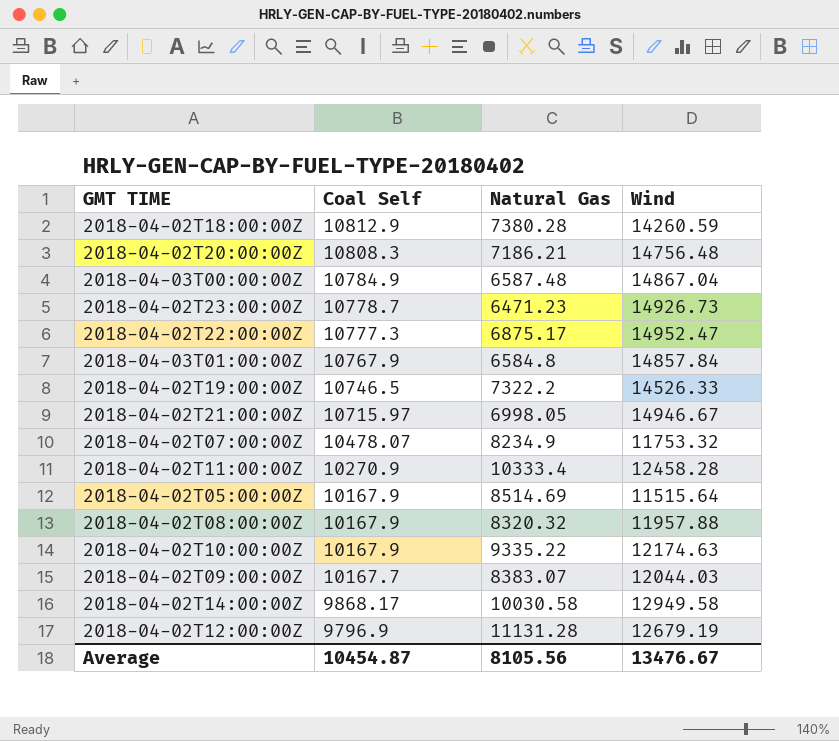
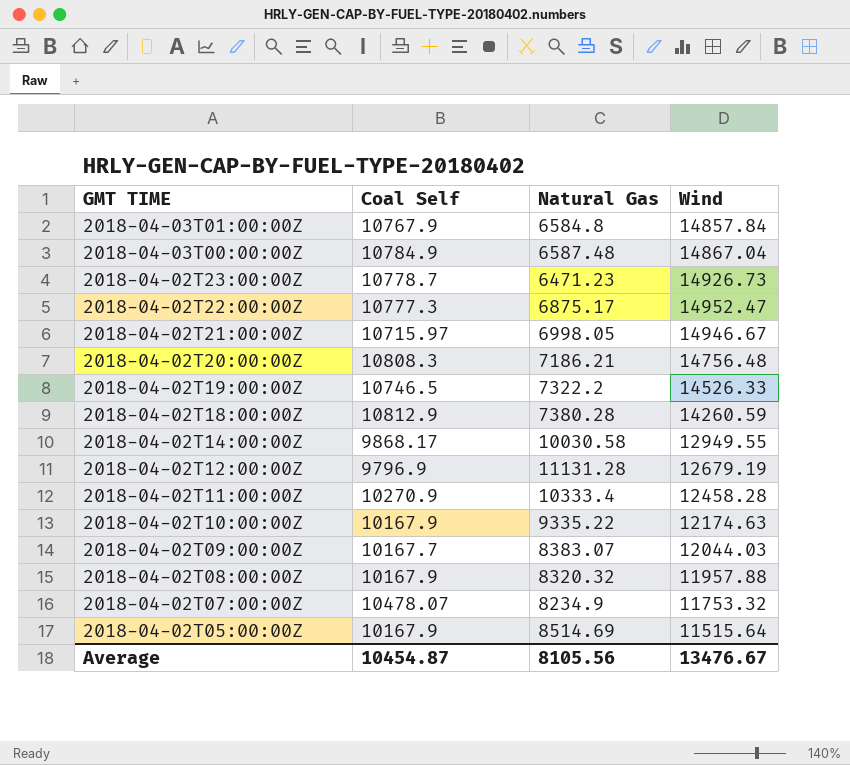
row order: Coal Self descending -> GMT TIME descending
2018-04-02T14:00:00Z | Wind: 12949.58 -> 12949.55

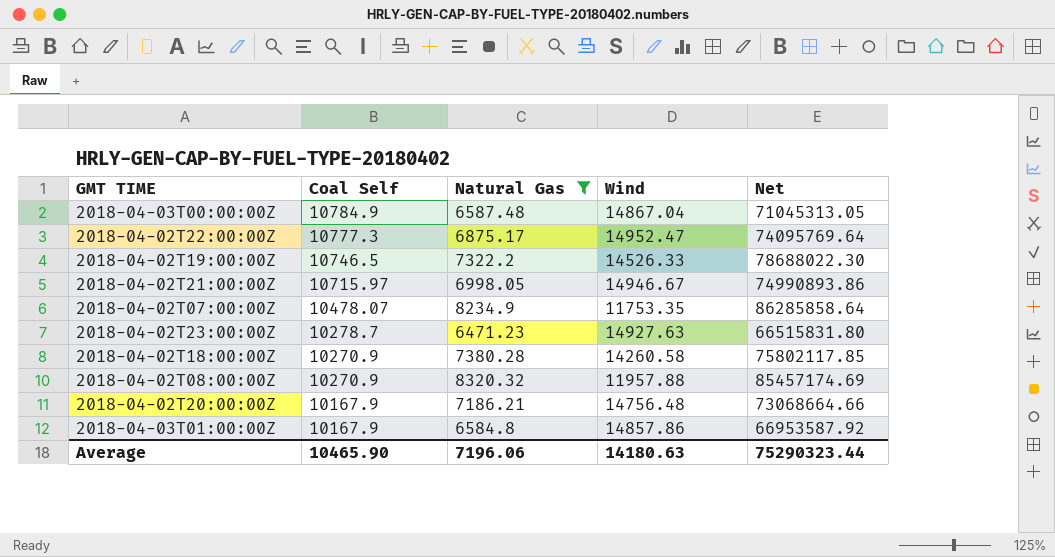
filter: none -> Natural Gas <= 8320.32
row order: GMT TIME descending -> Coal Self descending
column Net | formula: none -> [Coal Self] * [Natural Gas]
2018-04-02T07:00:00Z | Wind: 11753.32 -> 11753.35
2018-04-02T23:00:00Z | Coal Self: 10778.7 -> 10278.7
2018-04-02T23:00:00Z | Wind: 14926.73 -> 14927.63
2018-04-02T18:00:00Z | Coal Self: 10812.9 -> 10270.9
2018-04-02T18:00:00Z | Wind: 14260.59 -> 14260.58
2018-04-02T08:00:00Z | Coal Self: 10167.9 -> 10270.9
2018-04-02T20:00:00Z | Coal Self: 10808.3 -> 10167.9
2018-04-03T01:00:00Z | Coal Self: 10767.9 -> 10167.9
2018-04-03T01:00:00Z | Wind: 14857.84 -> 14857.86
Average | Coal Self: 10454.87 -> 10465.90
Average | Natural Gas: 8105.56 -> 7196.06
Average | Wind: 13476.67 -> 14180.63

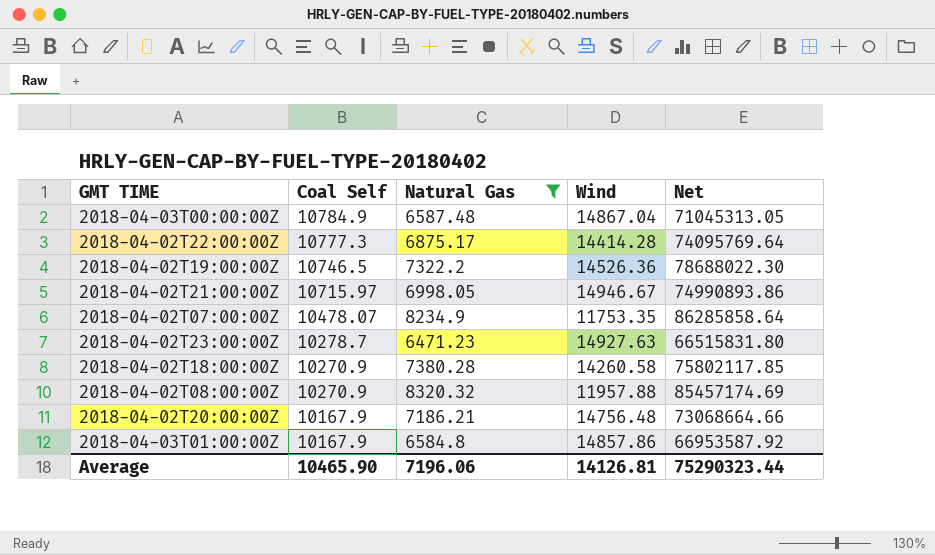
2018-04-02T22:00:00Z | Wind: 14952.47 -> 14414.28
2018-04-02T19:00:00Z | Wind: 14526.33 -> 14526.36
Average | Wind: 14180.63 -> 14126.81

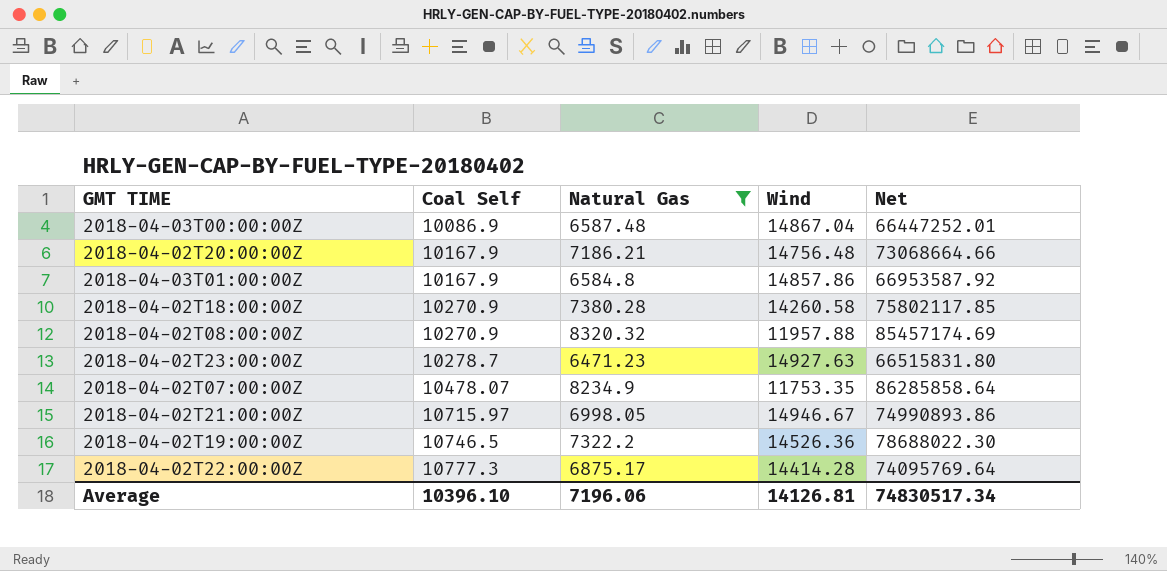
row order: Coal Self descending -> Coal Self ascending
2018-04-03T00:00:00Z | Coal Self: 10784.9 -> 10086.9
2018-04-03T00:00:00Z | Net: 71045313.05 -> 66447252.01
Average | Coal Self: 10465.90 -> 10396.10
Average | Net: 75290323.44 -> 74830517.34

